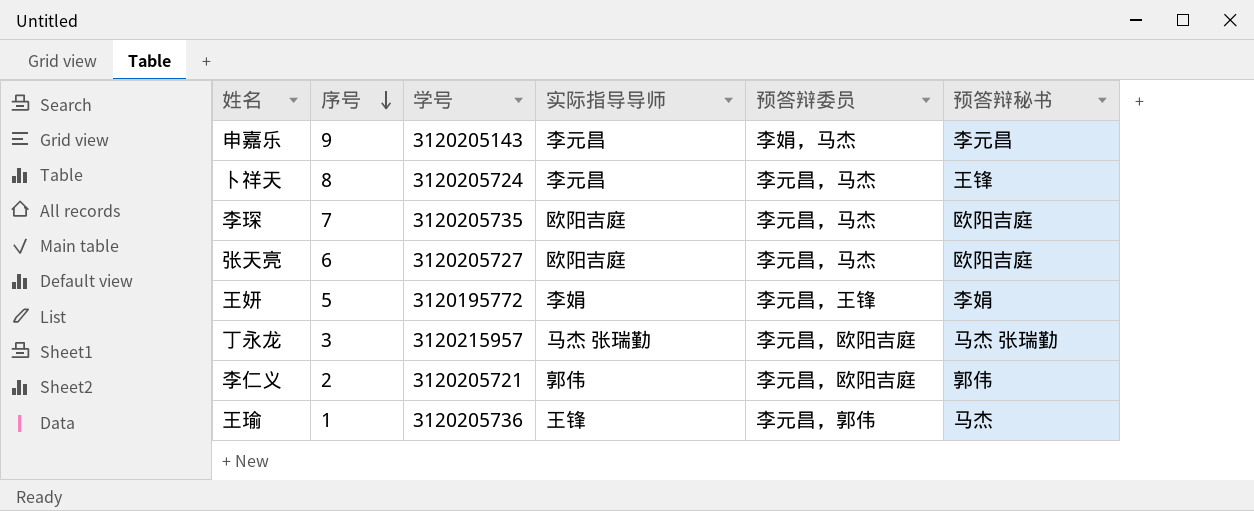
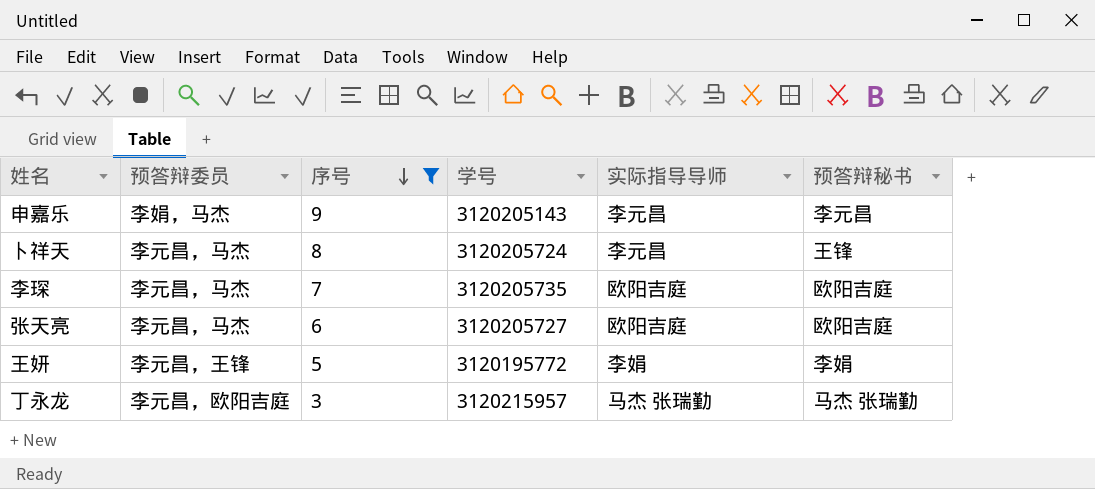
filter: none -> 序号 >= 3
column 预答辩委员 | position: 5 -> 2

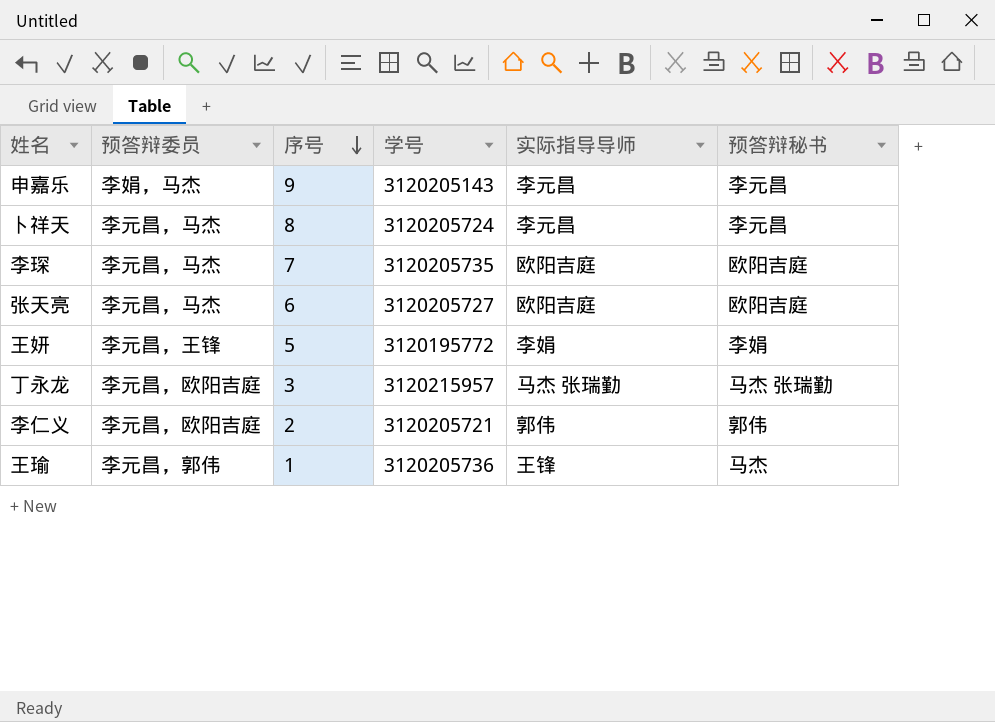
filter: 序号 >= 3 -> none
卜祥天 | 预答辩秘书: 王锋 -> 李元昌

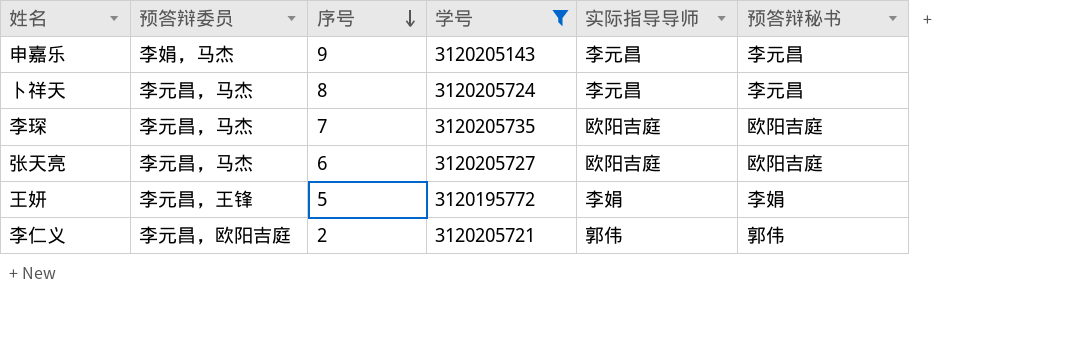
filter: none -> 学号 <= 3120205735

